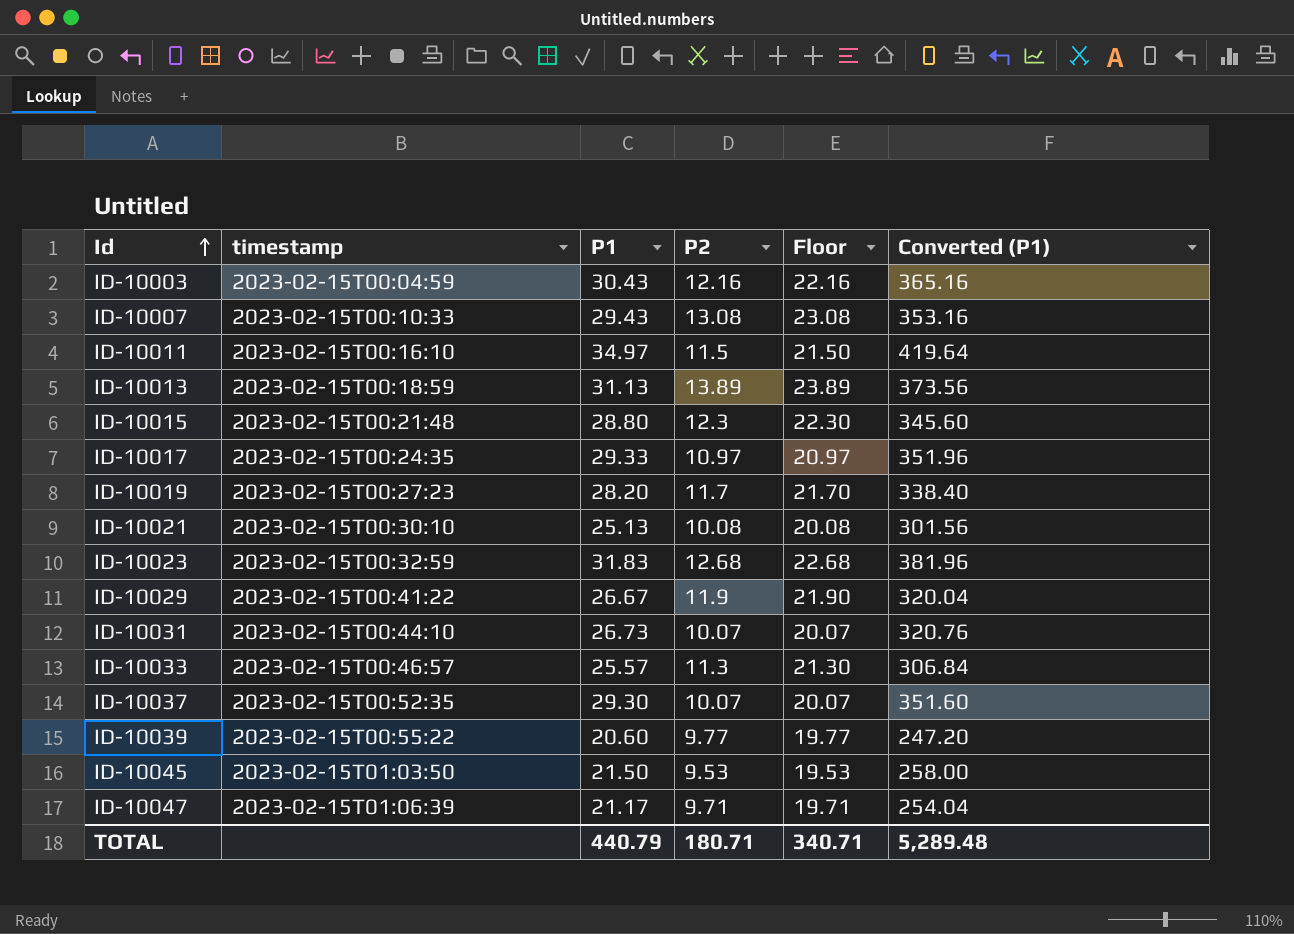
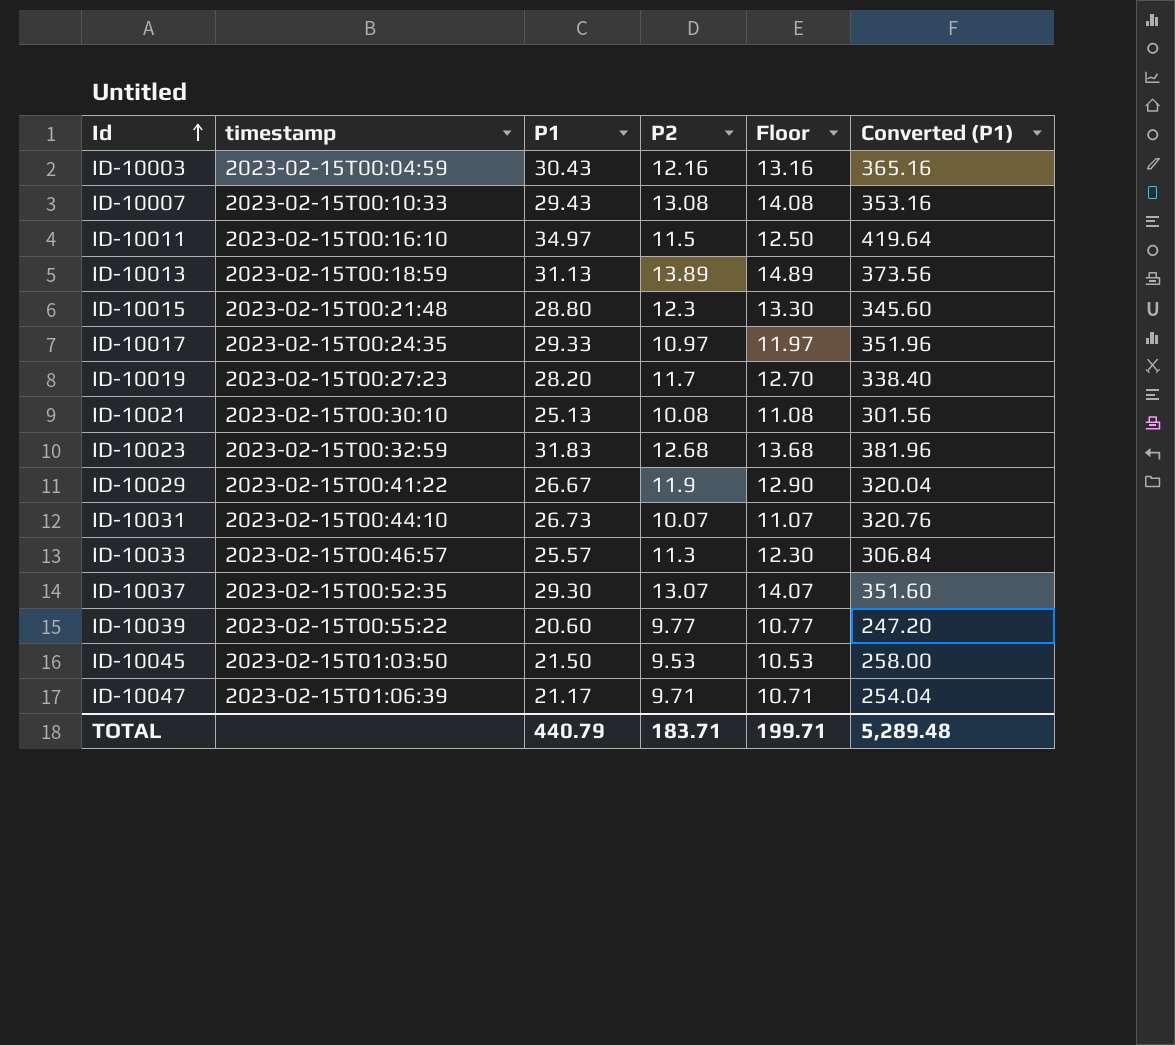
column Floor | formula: [P2] + 10 -> [P2] + 1
ID-10037 | P2: 10.07 -> 13.07
TOTAL | P2: 180.71 -> 183.71
TOTAL | Floor: 340.71 -> 199.71

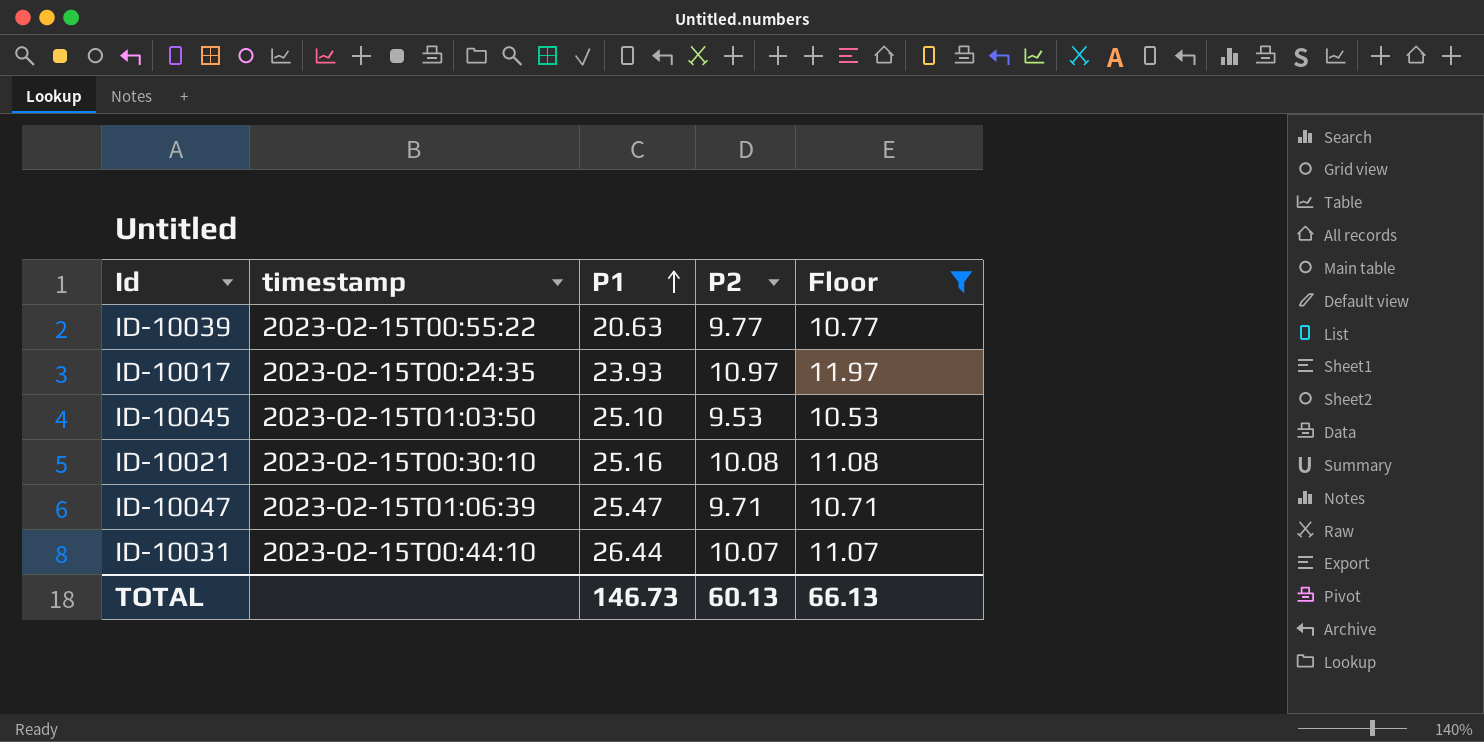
filter: none -> Floor <= 11.97
row order: Id ascending -> P1 ascending
column Converted (P1) | formula: [P1] * 12 -> none
ID-10039 | P1: 20.60 -> 20.63
ID-10017 | P1: 29.33 -> 23.93
ID-10045 | P1: 21.50 -> 25.10
ID-10021 | P1: 25.13 -> 25.16
ID-10047 | P1: 21.17 -> 25.47
ID-10031 | P1: 26.73 -> 26.44
TOTAL | P1: 440.79 -> 146.73
TOTAL | P2: 183.71 -> 60.13
TOTAL | Floor: 199.71 -> 66.13

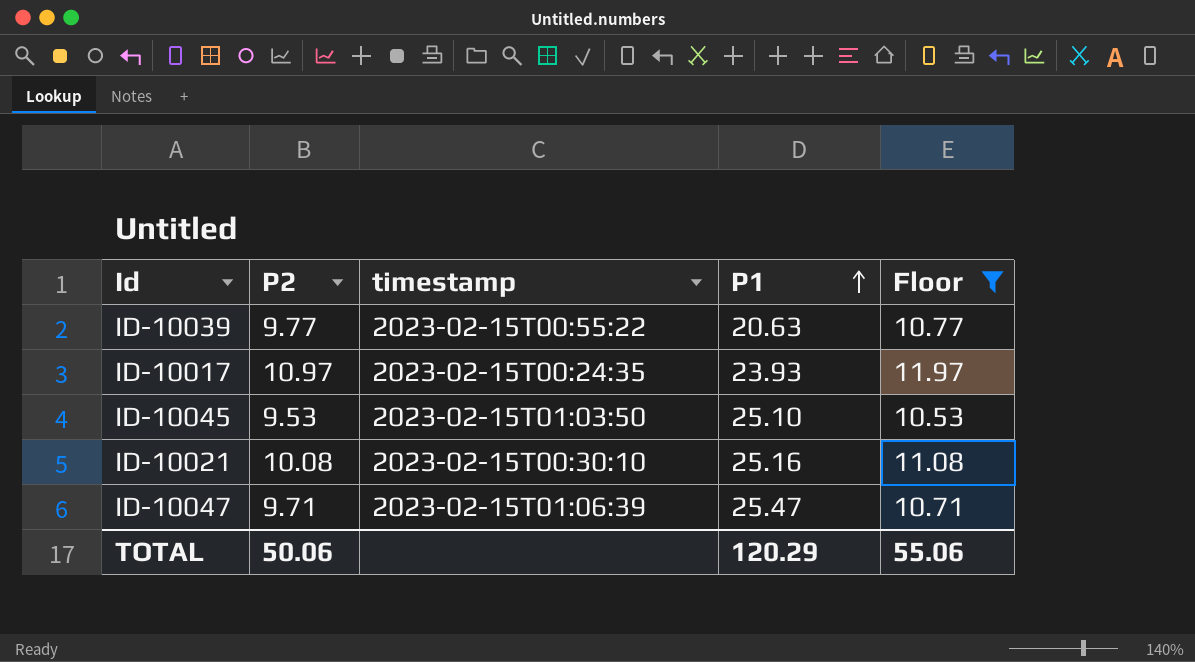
column P2 | position: 4 -> 2
row ID-10031: 2023-02-15T00:44:10 | 26.44 | 10.07 | 11.07 -> none
TOTAL | P2: 60.13 -> 50.06
TOTAL | P1: 146.73 -> 120.29
TOTAL | Floor: 66.13 -> 55.06

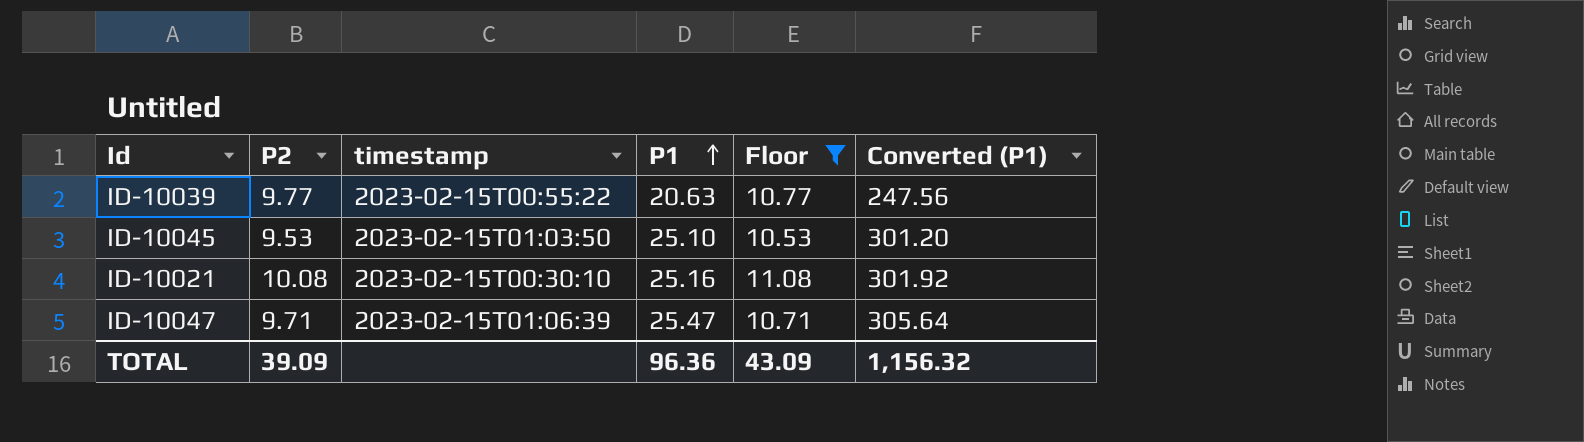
column Converted (P1) | formula: none -> [P1] * 12
row ID-10017: 10.97 | 2023-02-15T00:24:35 | 23.93 | 11.97 -> none
TOTAL | P2: 50.06 -> 39.09
TOTAL | P1: 120.29 -> 96.36
TOTAL | Floor: 55.06 -> 43.09

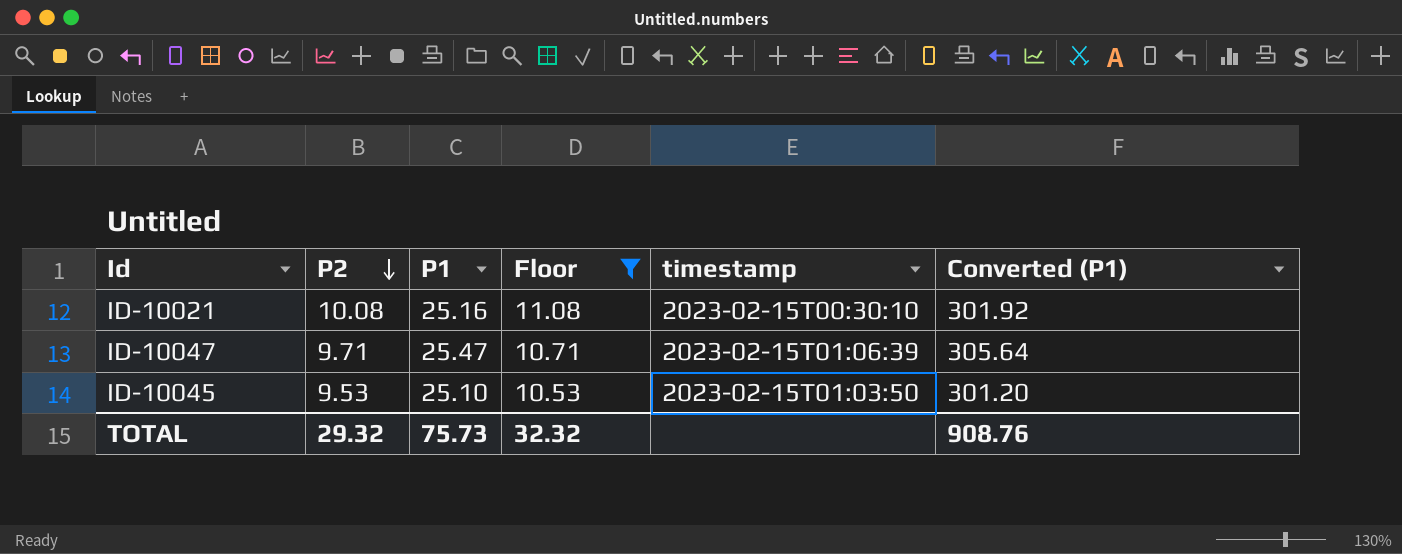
row order: P1 ascending -> P2 descending
column timestamp | position: 3 -> 5
row ID-10039: 9.77 | 2023-02-15T00:55:22 | 20.63 | 10.77 | 247.56 -> none
TOTAL | P2: 39.09 -> 29.32
TOTAL | P1: 96.36 -> 75.73
TOTAL | Floor: 43.09 -> 32.32
TOTAL | Converted (P1): 1,156.32 -> 908.76

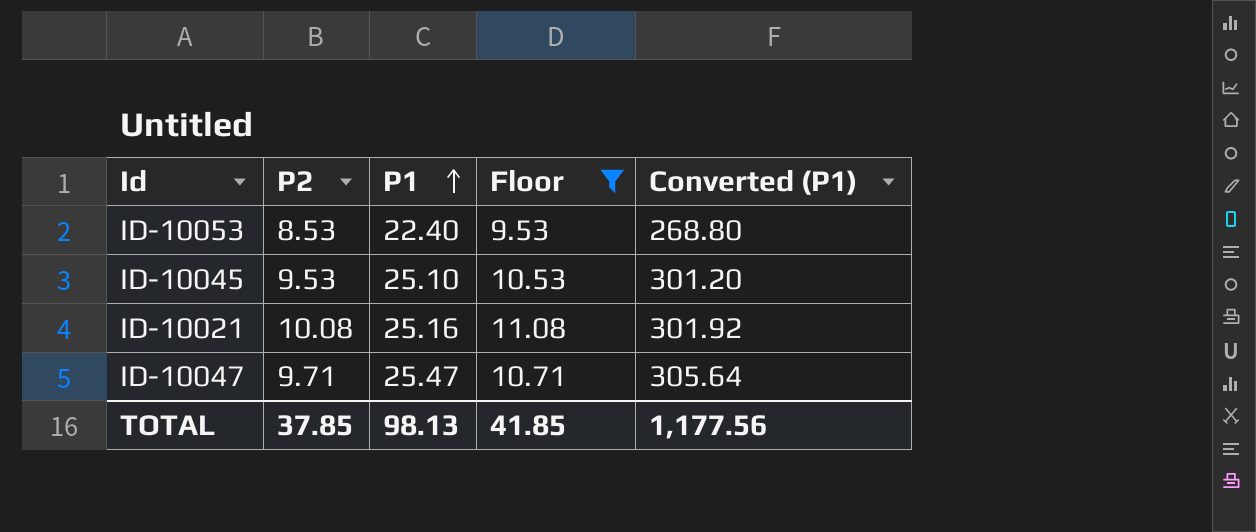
row order: P2 descending -> P1 ascending
column timestamp | position: 5 -> none
row ID-10053: none -> 8.53 | 22.40 | 9.53 | 268.80
TOTAL | P2: 29.32 -> 37.85
TOTAL | P1: 75.73 -> 98.13
TOTAL | Floor: 32.32 -> 41.85
TOTAL | Converted (P1): 908.76 -> 1,177.56

